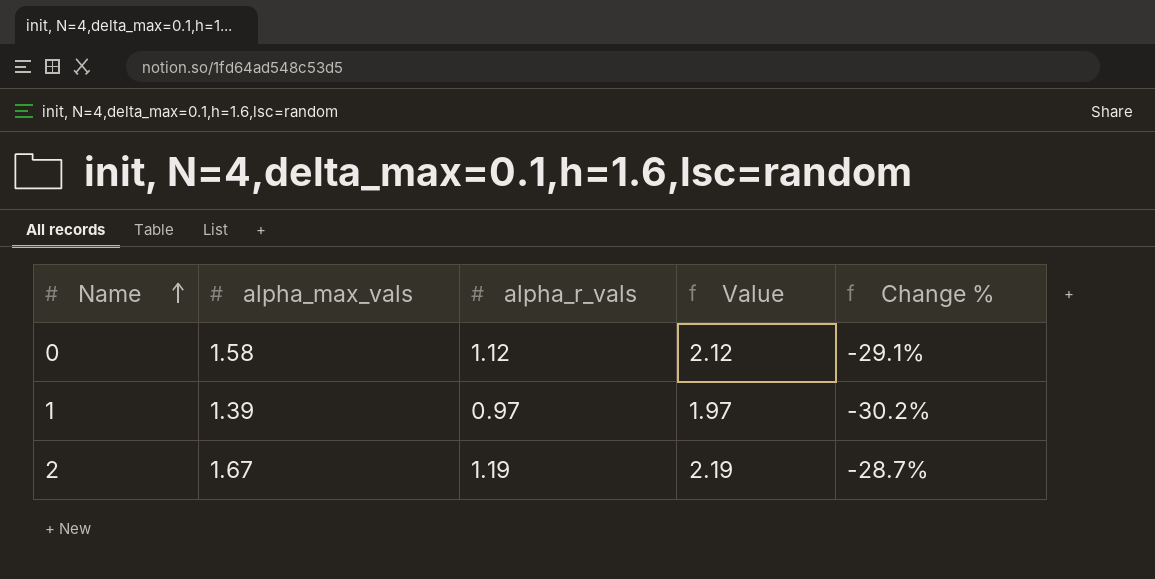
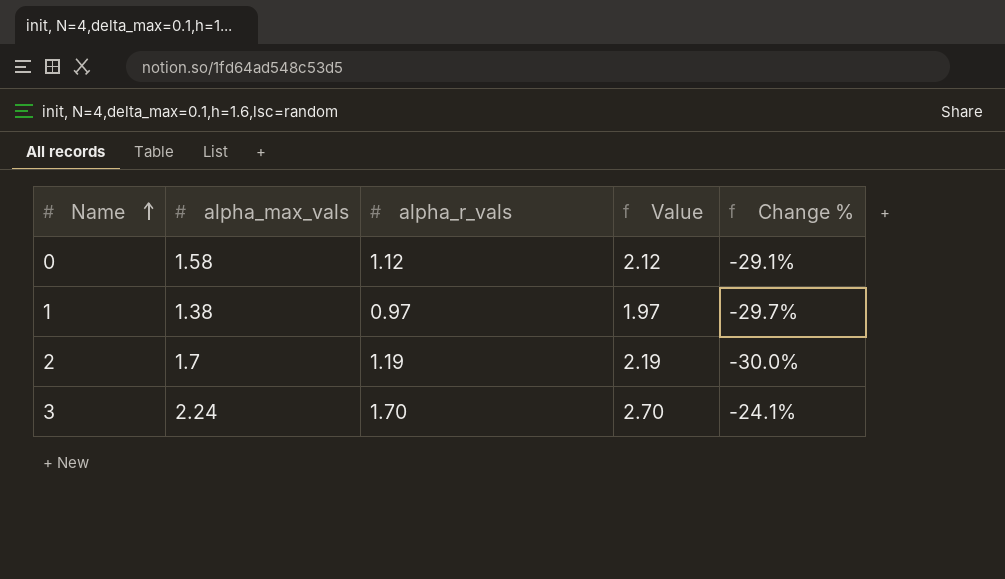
1 | alpha_max_vals: 1.39 -> 1.38
1 | Change %: -30.2% -> -29.7%
2 | alpha_max_vals: 1.67 -> 1.7
2 | Change %: -28.7% -> -30.0%
row 3: none -> 2.24 | 1.70 | 2.70 | -24.1%

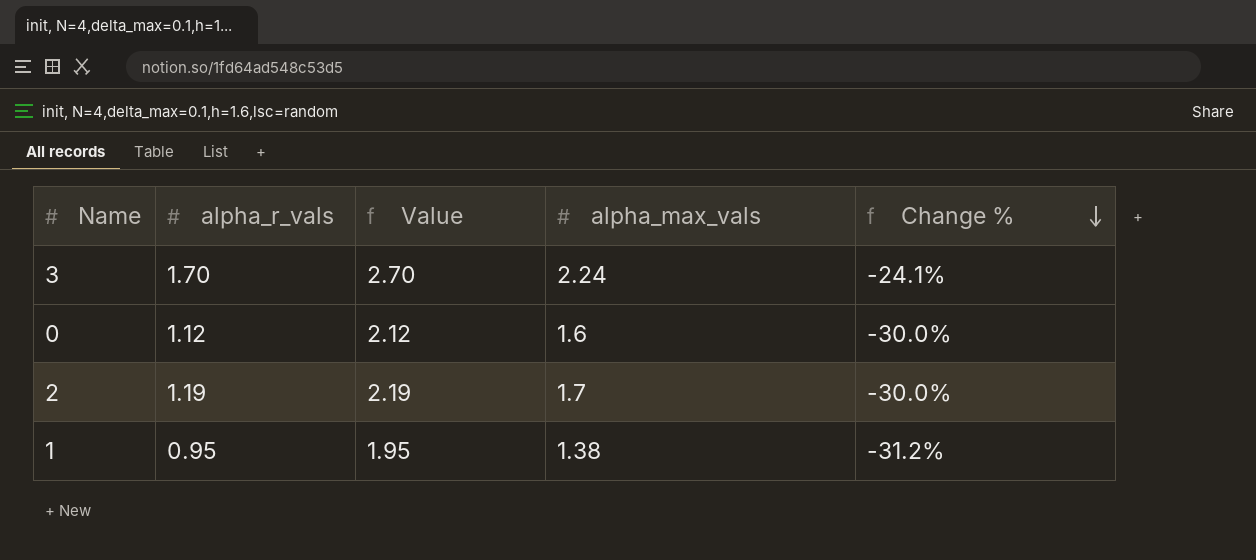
row order: Name ascending -> Change % descending
column alpha_max_vals | position: 2 -> 4
0 | alpha_max_vals: 1.58 -> 1.6
0 | Change %: -29.1% -> -30.0%
1 | alpha_r_vals: 0.97 -> 0.95
1 | Value: 1.97 -> 1.95
1 | Change %: -29.7% -> -31.2%

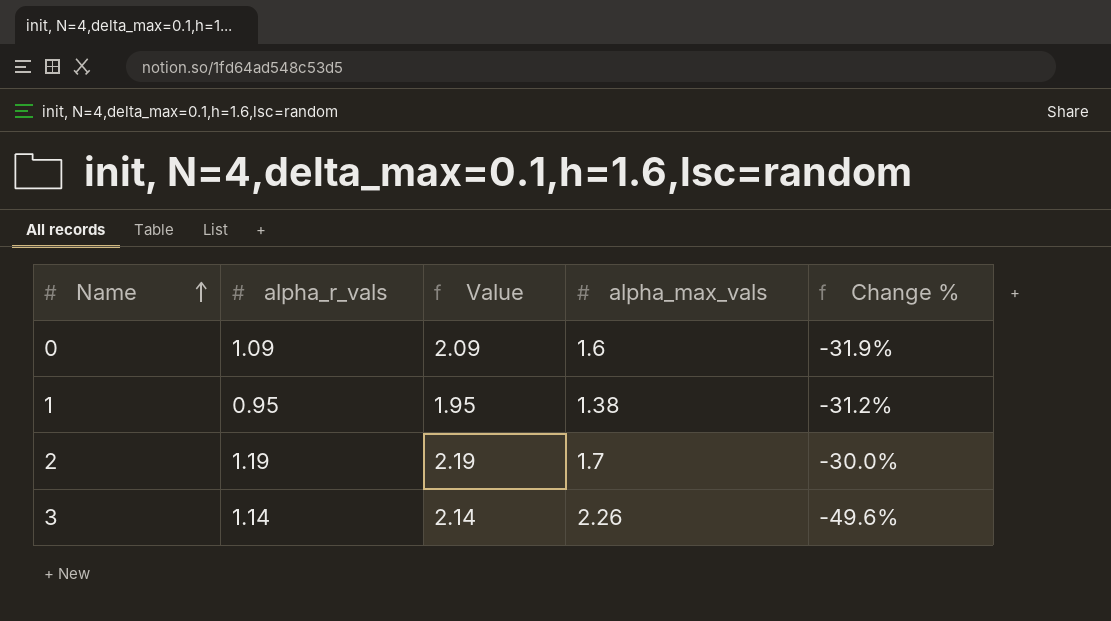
row order: Change % descending -> Name ascending
0 | alpha_r_vals: 1.12 -> 1.09
0 | Value: 2.12 -> 2.09
0 | Change %: -30.0% -> -31.9%
3 | alpha_r_vals: 1.70 -> 1.14
3 | Value: 2.70 -> 2.14
3 | alpha_max_vals: 2.24 -> 2.26
3 | Change %: -24.1% -> -49.6%

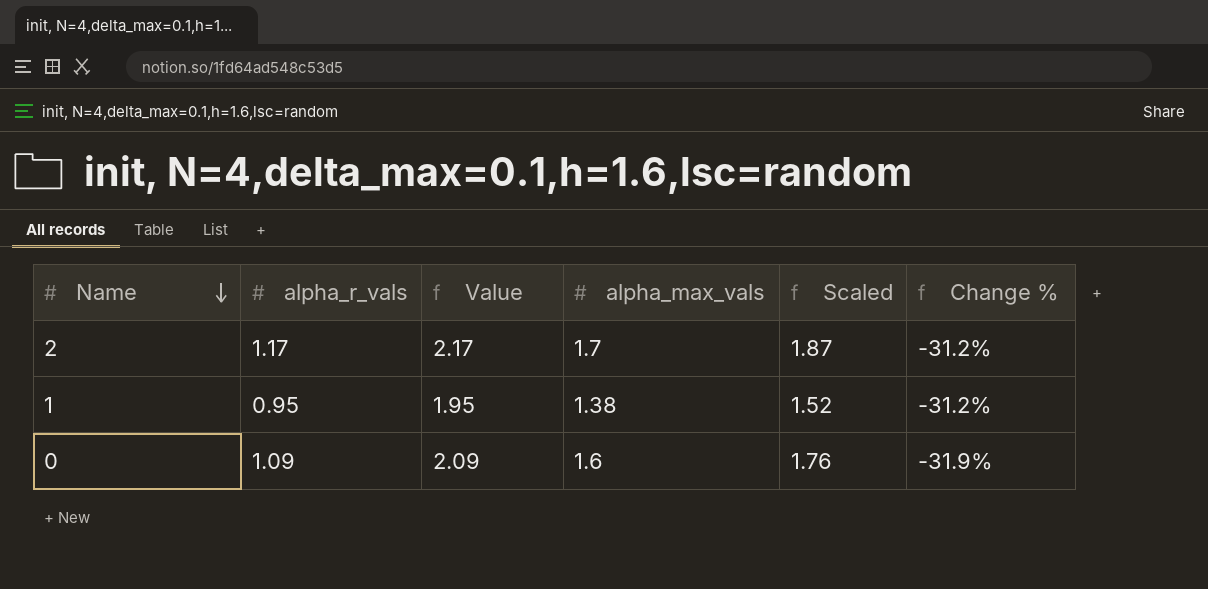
row order: Name ascending -> Name descending
column Scaled | formula: none -> [alpha_max_vals] * 1.1
row 3: 1.14 | 2.14 | 2.26 | -49.6% -> none
2 | alpha_r_vals: 1.19 -> 1.17
2 | Value: 2.19 -> 2.17
2 | Change %: -30.0% -> -31.2%

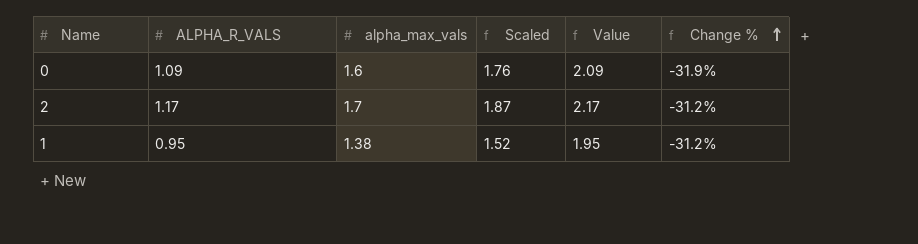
row order: Name descending -> Change % ascending
column name: alpha_r_vals -> ALPHA_R_VALS
column Value | position: 3 -> 5

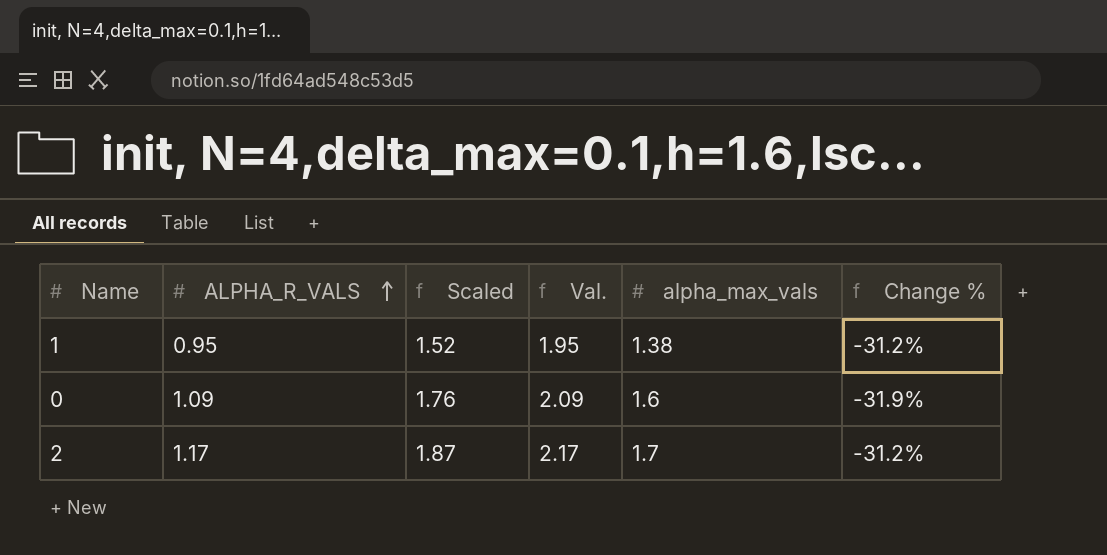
row order: Change % ascending -> ALPHA_R_VALS ascending
column name: Value -> Val.
column alpha_max_vals | position: 3 -> 5

